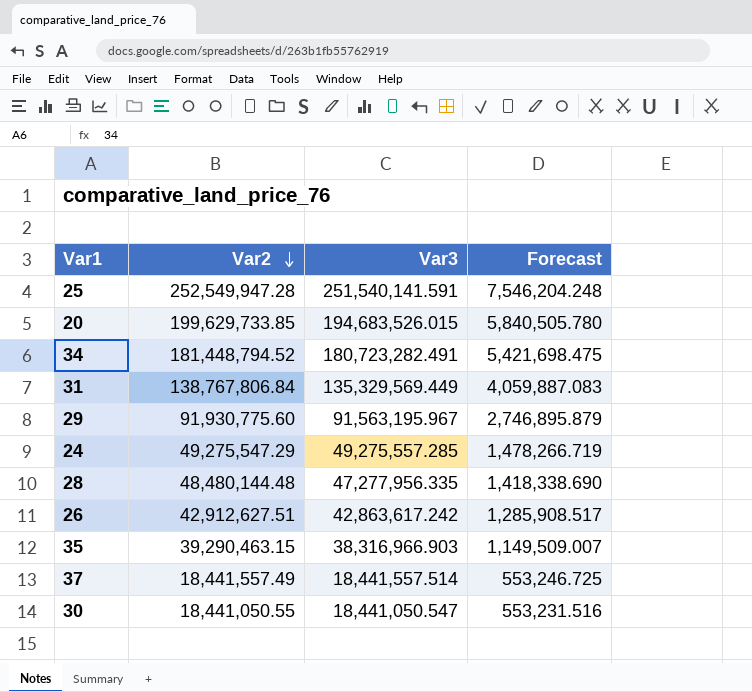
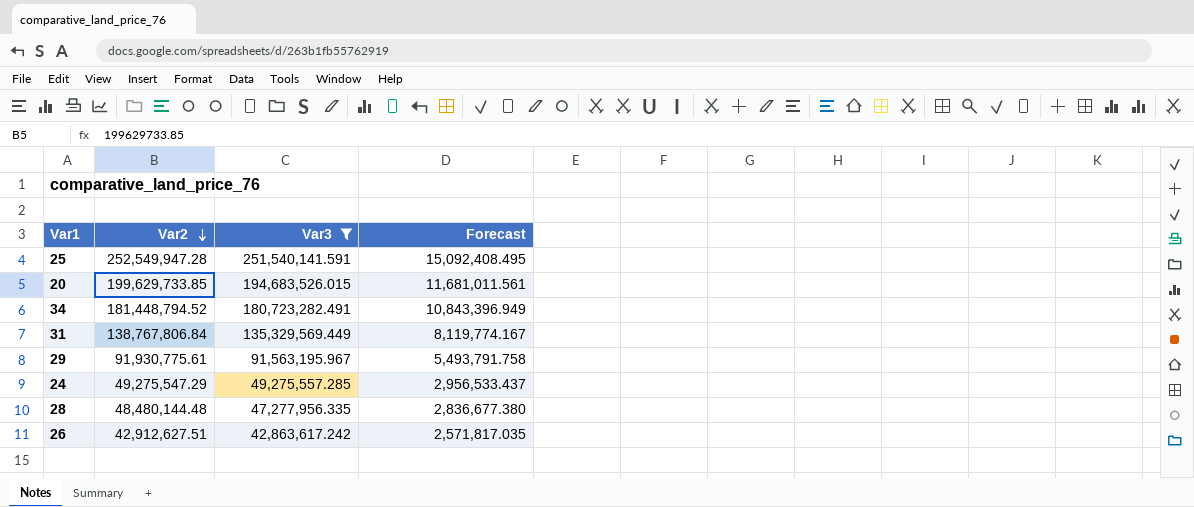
filter: none -> Var3 >= 42,863,617.242
column Forecast | formula: [Var3] * 0.03 -> [Var3] * 0.06
29 | Var2: 91,930,775.60 -> 91,930,775.61

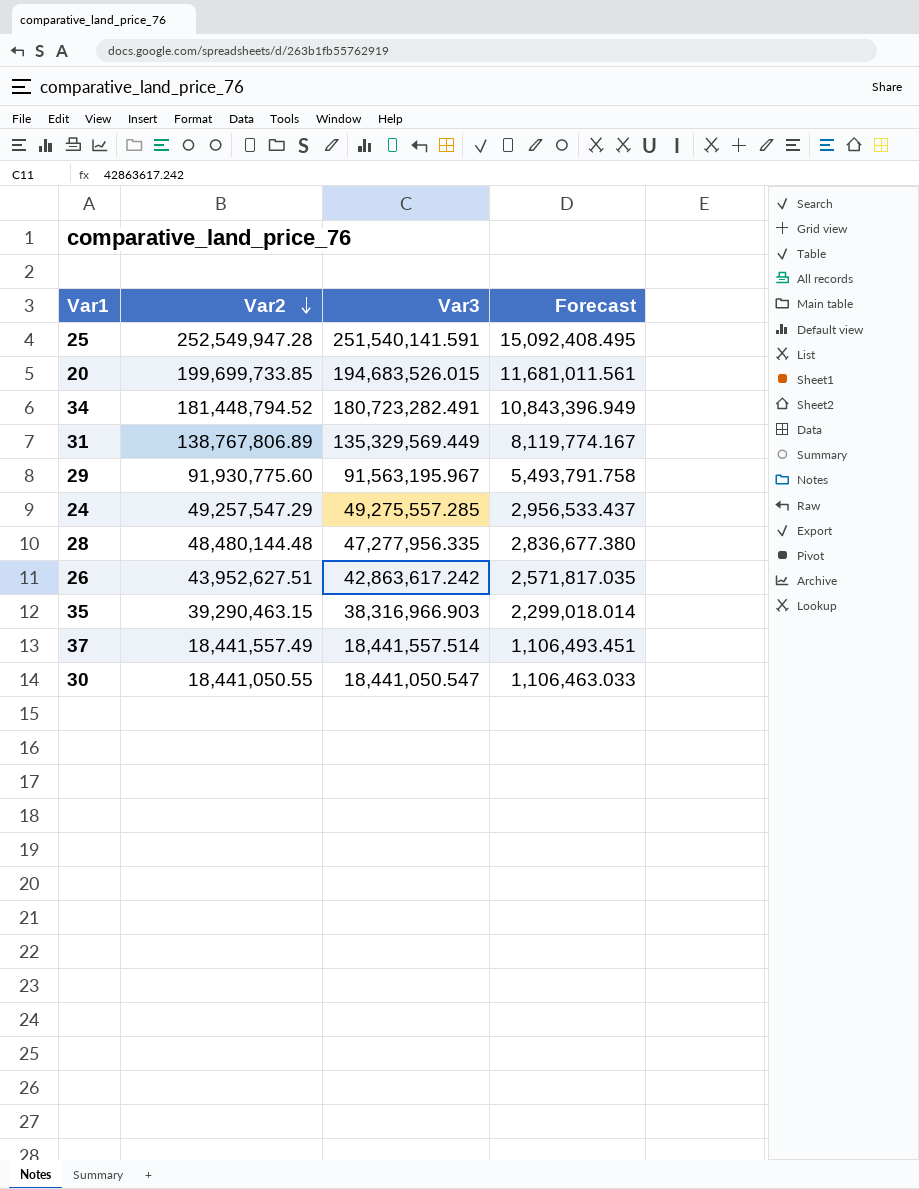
filter: Var3 >= 42,863,617.242 -> none
20 | Var2: 199,629,733.85 -> 199,699,733.85
31 | Var2: 138,767,806.84 -> 138,767,806.89
29 | Var2: 91,930,775.61 -> 91,930,775.60
24 | Var2: 49,275,547.29 -> 49,257,547.29
26 | Var2: 42,912,627.51 -> 43,952,627.51

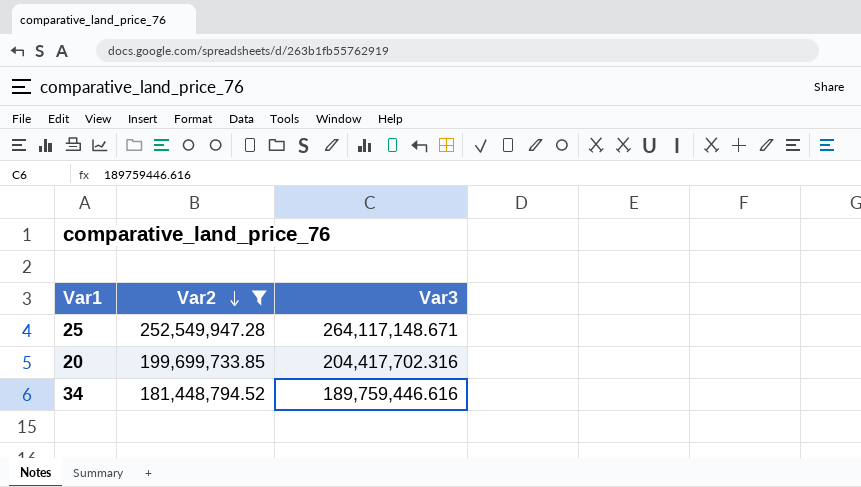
filter: none -> Var2 >= 181,448,794.52
column Forecast | formula: [Var3] * 0.06 -> none
25 | Var3: 251,540,141.591 -> 264,117,148.671
20 | Var3: 194,683,526.015 -> 204,417,702.316
34 | Var3: 180,723,282.491 -> 189,759,446.616

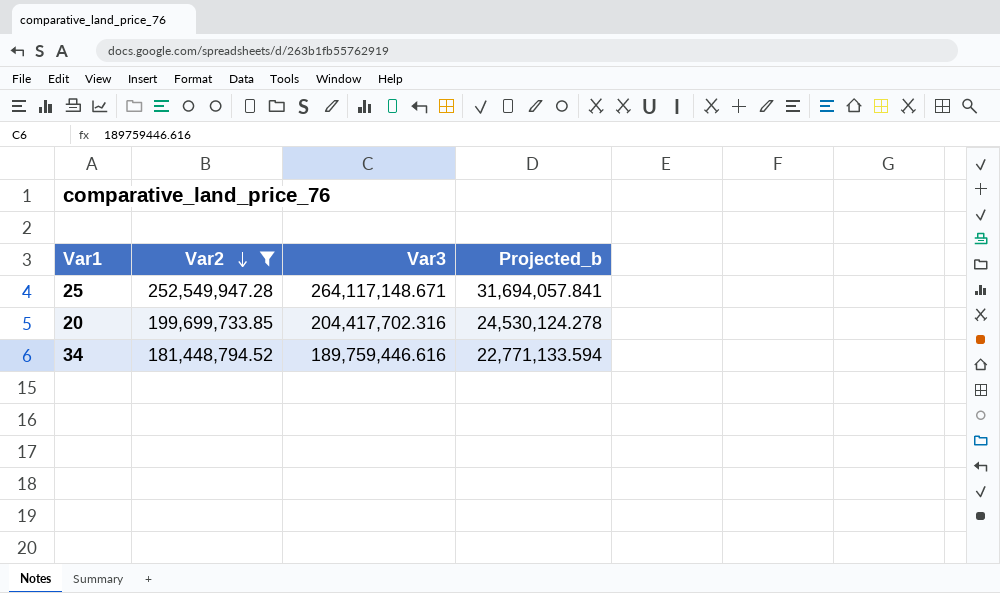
column Projected_b | formula: none -> [Var3] * 0.12

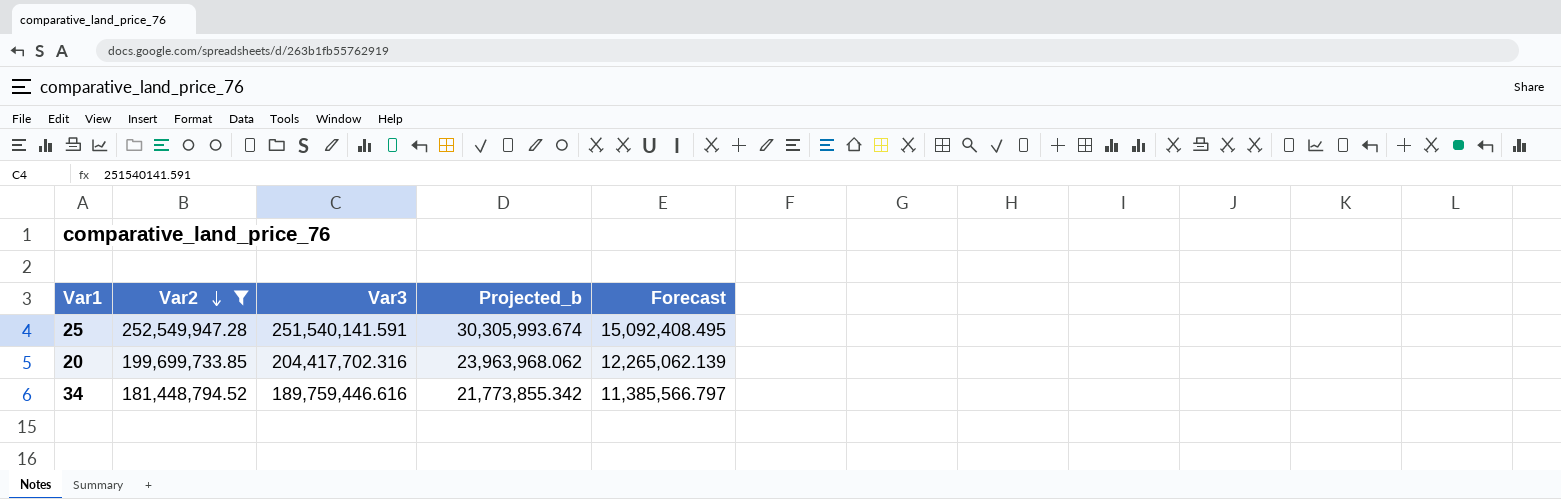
column Projected_b | formula: [Var3] * 0.12 -> [Var2] * 0.12
column Forecast | formula: none -> [Var3] * 0.06
25 | Var3: 264,117,148.671 -> 251,540,141.591

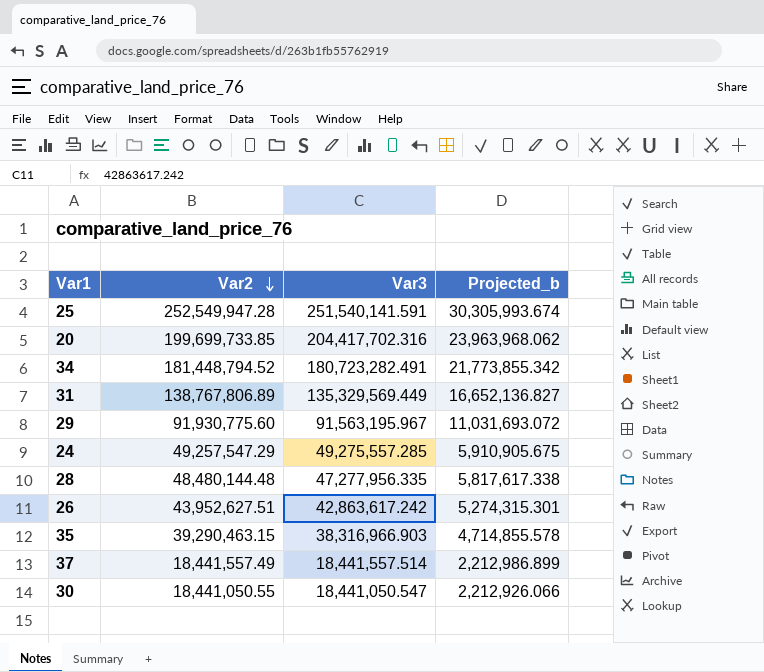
filter: Var2 >= 181,448,794.52 -> none
column Forecast | formula: [Var3] * 0.06 -> none
34 | Var3: 189,759,446.616 -> 180,723,282.491

